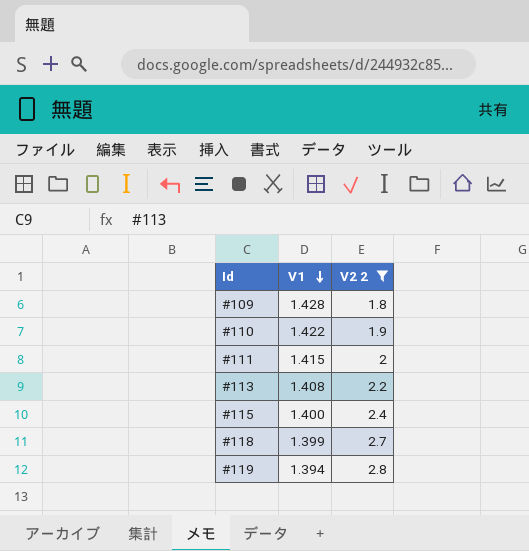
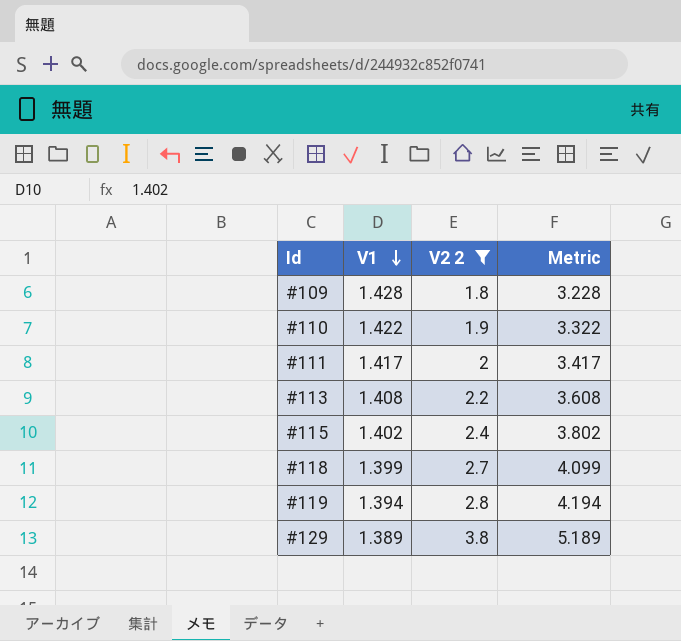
column Metric | formula: none -> [V1] + [V2 2]
#111 | V1: 1.415 -> 1.417
#115 | V1: 1.400 -> 1.402
row #129: none -> 1.389 | 3.8 | 5.189

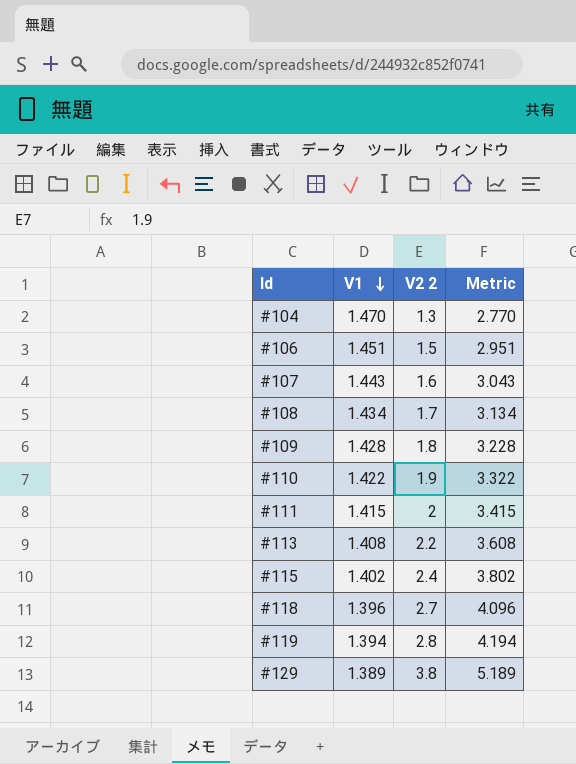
filter: V2 2 >= 1.8 -> none
#111 | V1: 1.417 -> 1.415
#111 | Metric: 3.417 -> 3.415
#118 | V1: 1.399 -> 1.396
#118 | Metric: 4.099 -> 4.096

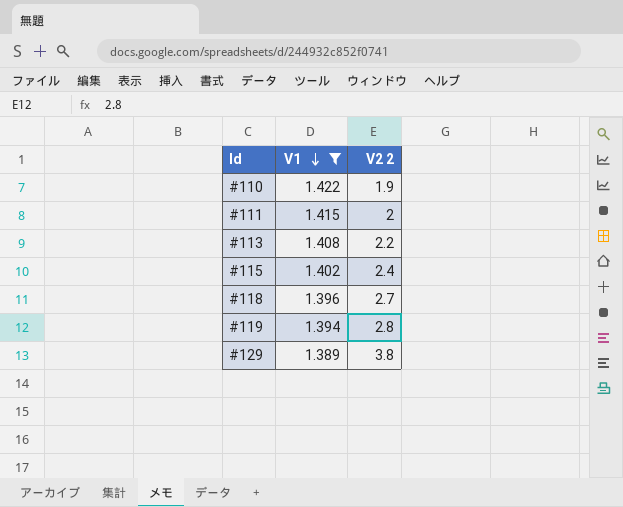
filter: none -> V1 <= 1.422
column Metric | formula: [V1] + [V2 2] -> none

